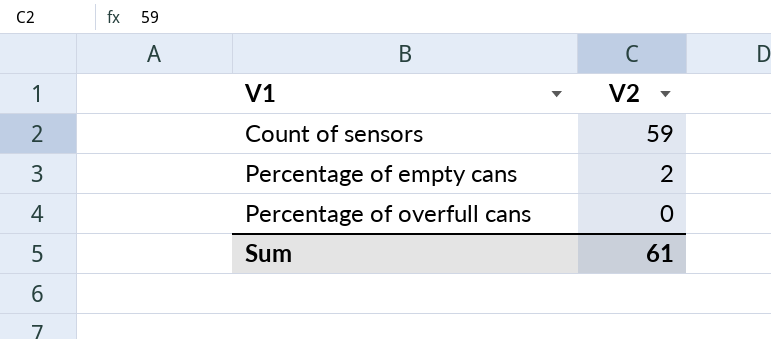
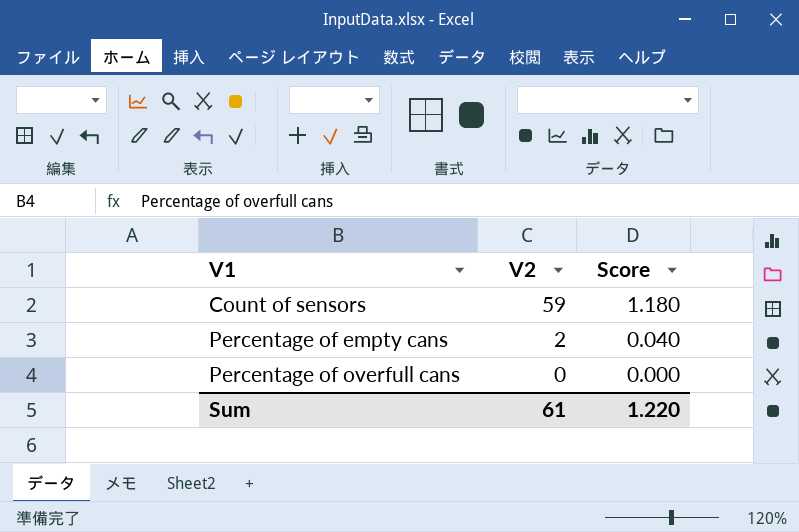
column Score | formula: none -> [V2] * 0.02

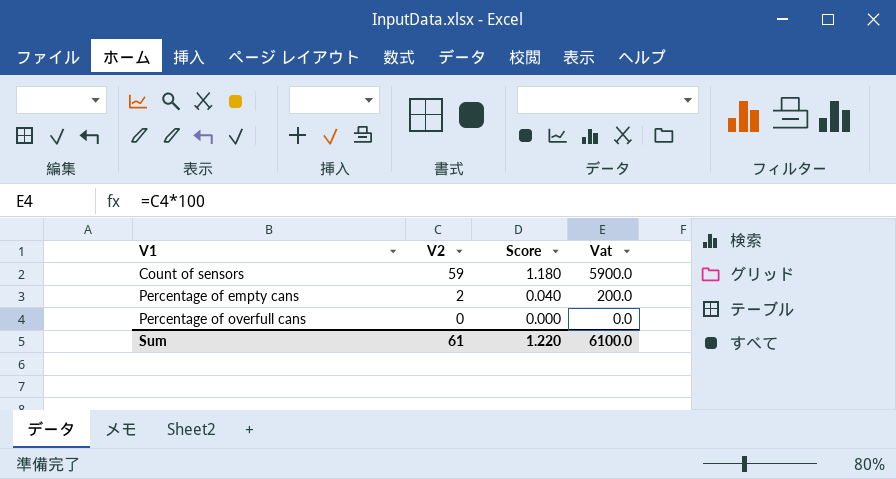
column Vat | formula: none -> [V2] * 100

